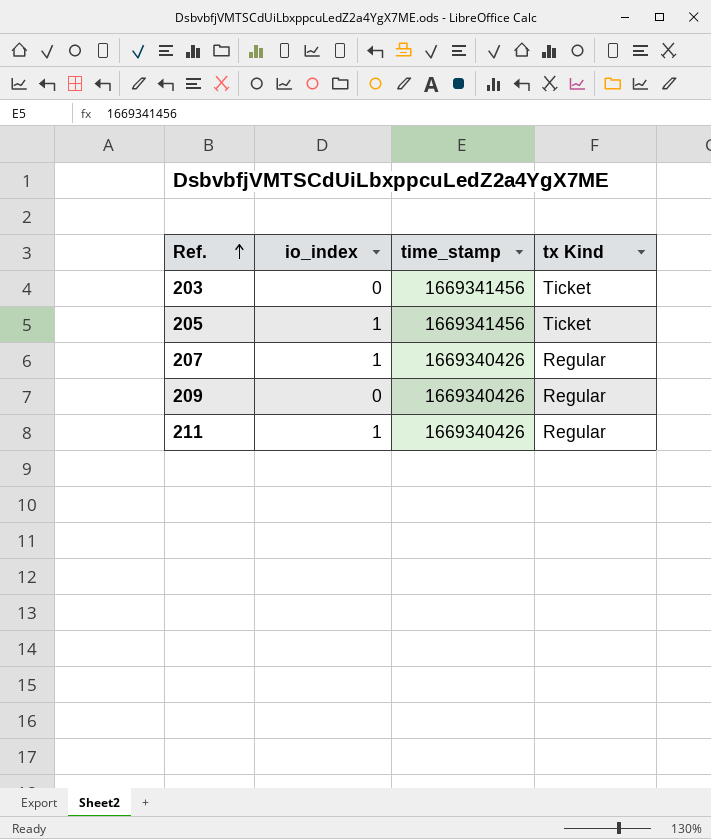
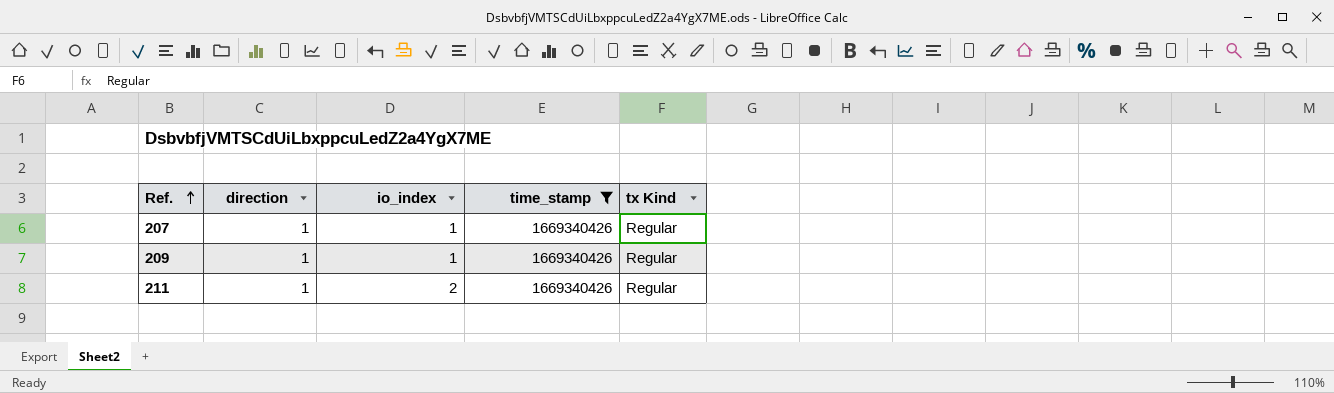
filter: none -> time_stamp = 1669340426
column direction | position: none -> 2
209 | io_index: 0 -> 1
211 | io_index: 1 -> 2

